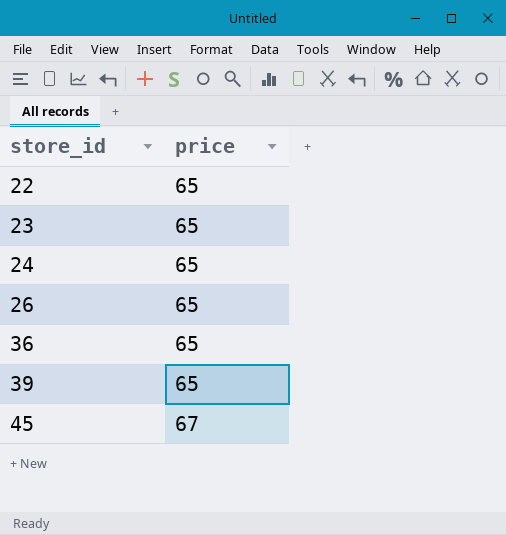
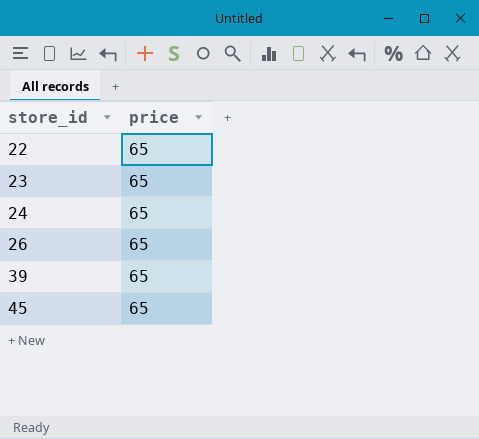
row 36: 65 -> none
45 | price: 67 -> 65

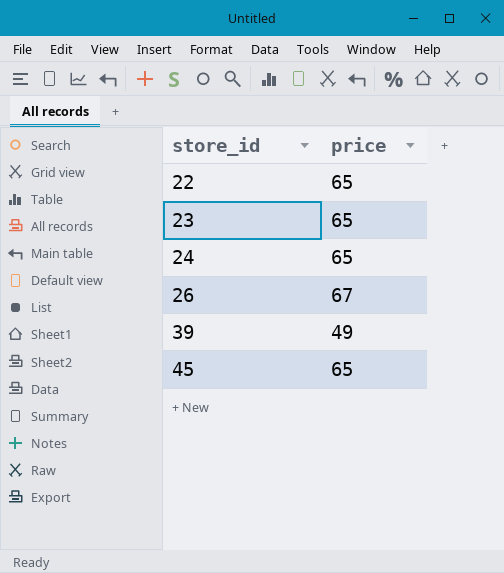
26 | price: 65 -> 67
39 | price: 65 -> 49

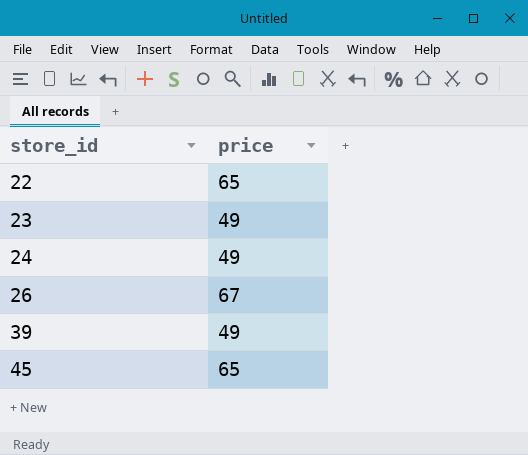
23 | price: 65 -> 49
24 | price: 65 -> 49

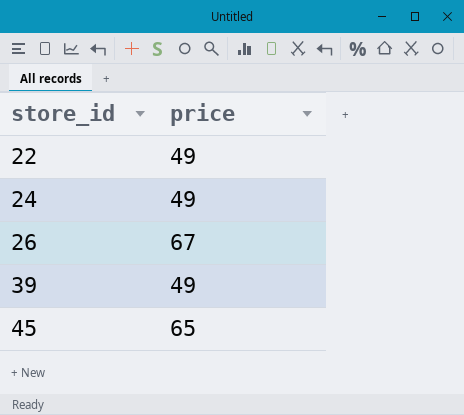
row 23: 49 -> none
22 | price: 65 -> 49

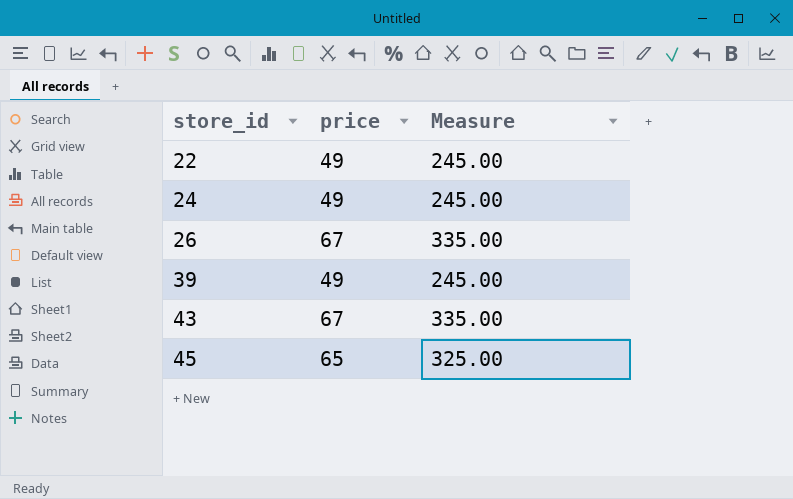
column Measure | formula: none -> [price] * 5
row 43: none -> 67 | 335.00

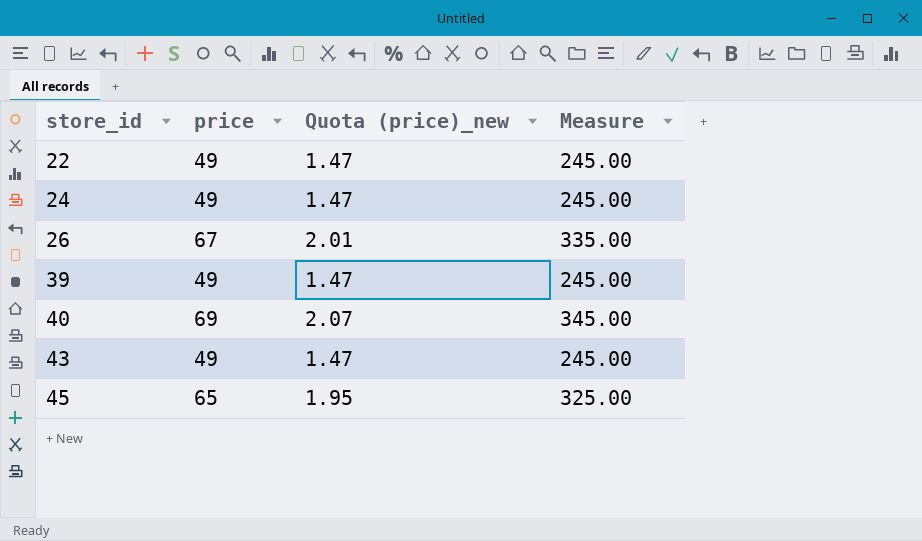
column Quota (price)_new | formula: none -> [price] * 0.03
row 40: none -> 69 | 2.07 | 345.00
43 | price: 67 -> 49
43 | Measure: 335.00 -> 245.00

